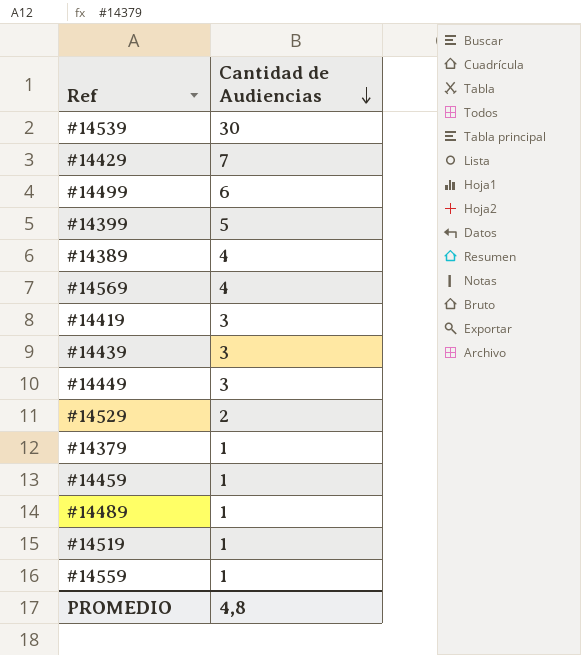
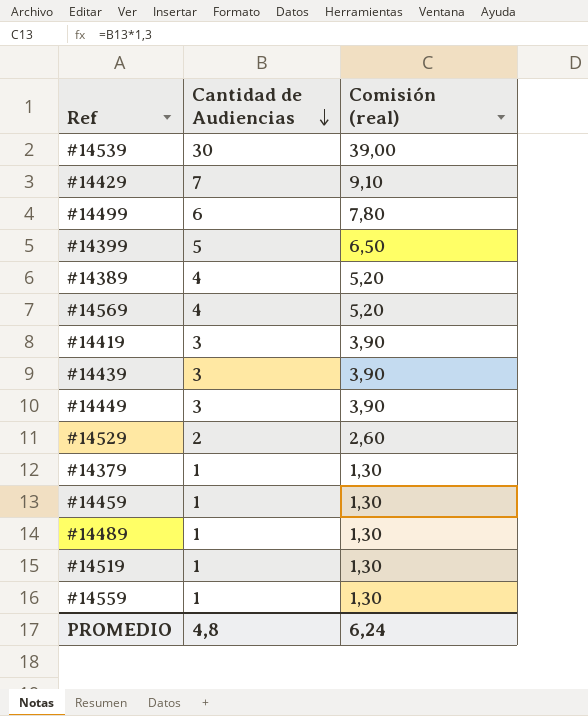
column Comisión (real) | formula: none -> [Cantidad de Audiencias] * 1,3

